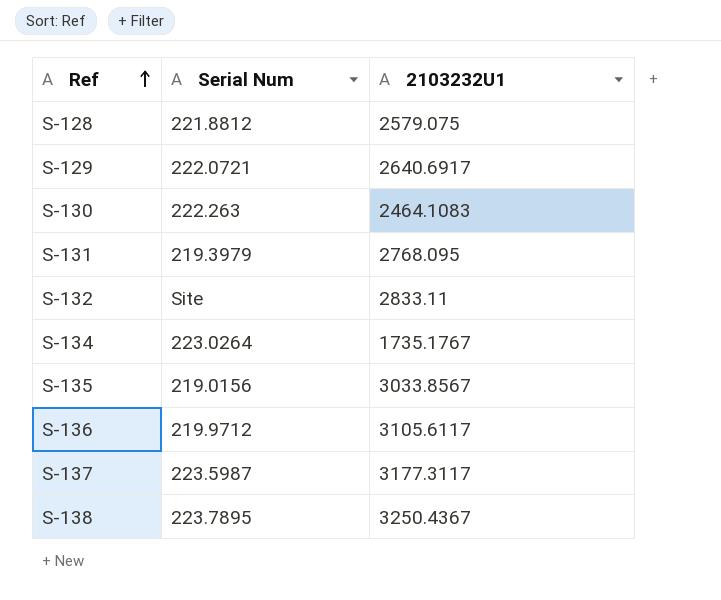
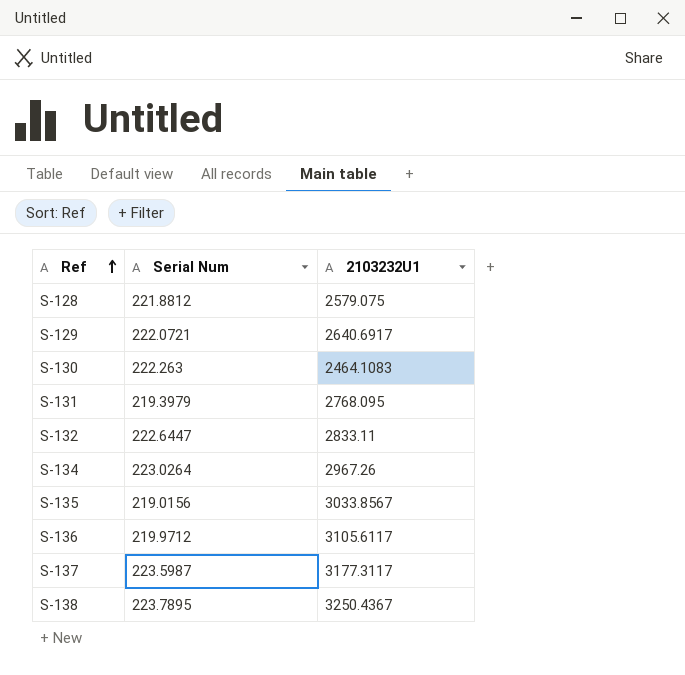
S-132 | Serial Num: Site -> 222.6447
S-134 | 2103232U1: 1735.1767 -> 2967.26

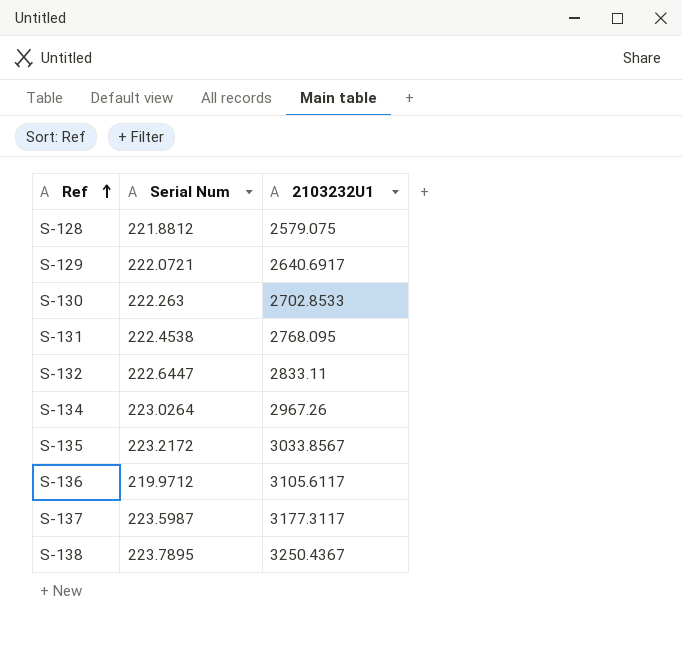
S-130 | 2103232U1: 2464.1083 -> 2702.8533
S-131 | Serial Num: 219.3979 -> 222.4538
S-135 | Serial Num: 219.0156 -> 223.2172

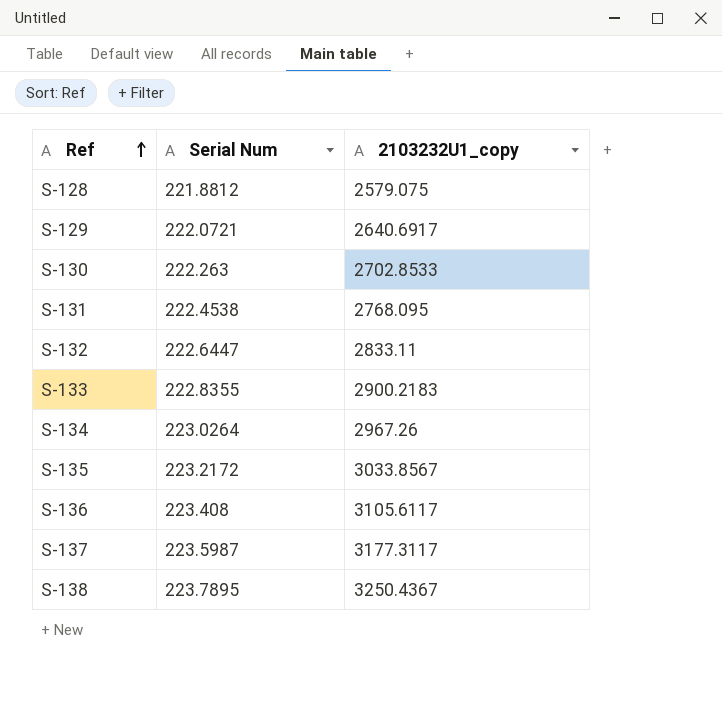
column name: 2103232U1 -> 2103232U1_copy
row S-133: none -> 222.8355 | 2900.2183
S-136 | Serial Num: 219.9712 -> 223.408

